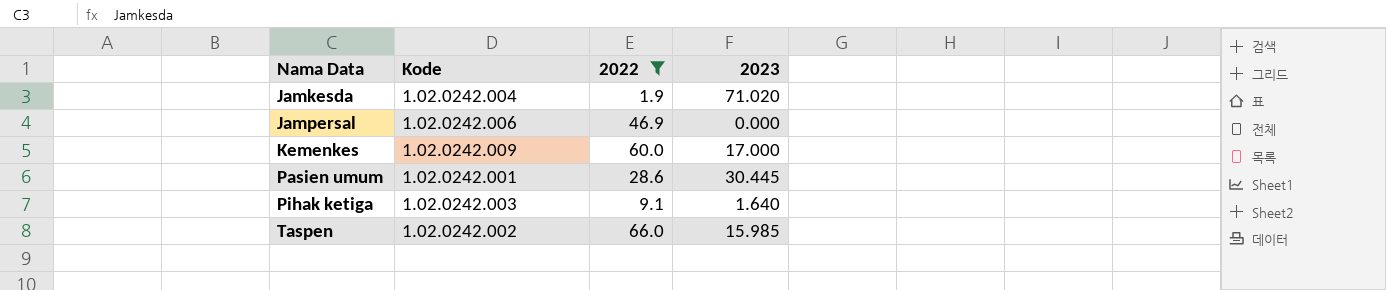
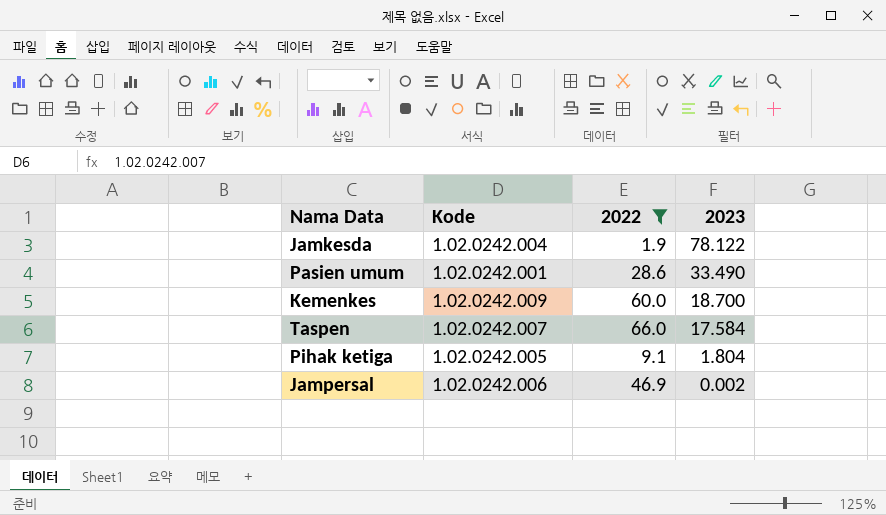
row order: Nama Data ascending -> 2023 descending
Jamkesda | 2023: 71.020 -> 78.122
Pasien umum | 2023: 30.445 -> 33.490
Kemenkes | 2023: 17.000 -> 18.700
Taspen | Kode: 1.02.0242.002 -> 1.02.0242.007
Taspen | 2023: 15.985 -> 17.584
Pihak ketiga | Kode: 1.02.0242.003 -> 1.02.0242.005
Pihak ketiga | 2023: 1.640 -> 1.804
Jampersal | 2023: 0.000 -> 0.002

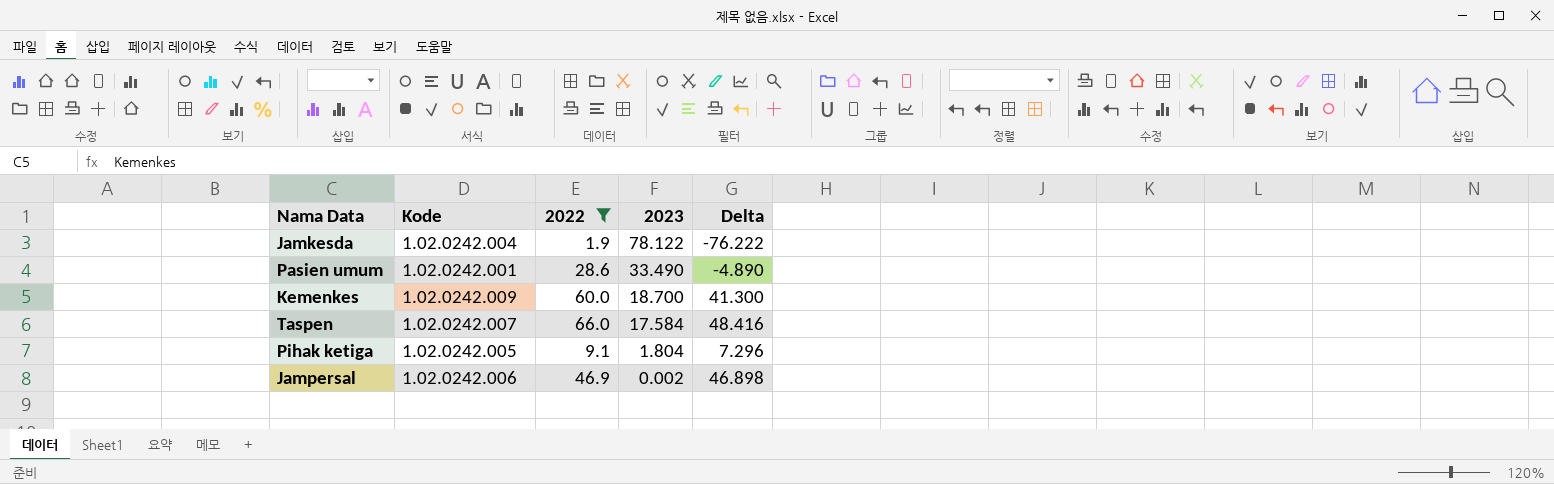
column Delta | formula: none -> [2022] - [2023]

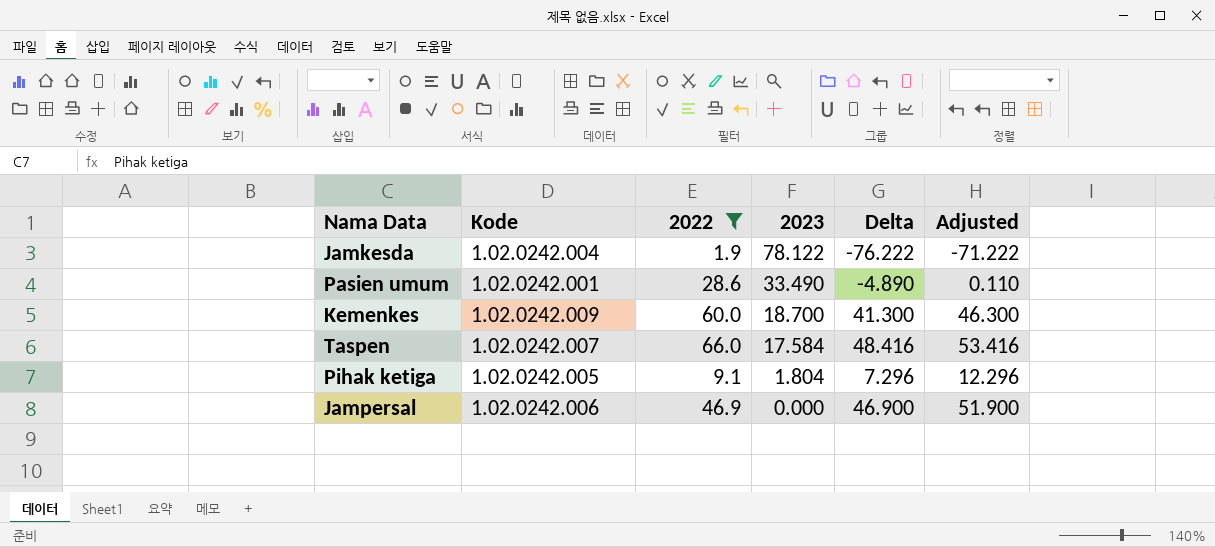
column Adjusted | formula: none -> [Delta] + 5
Jampersal | 2023: 0.002 -> 0.000
Jampersal | Delta: 46.898 -> 46.900

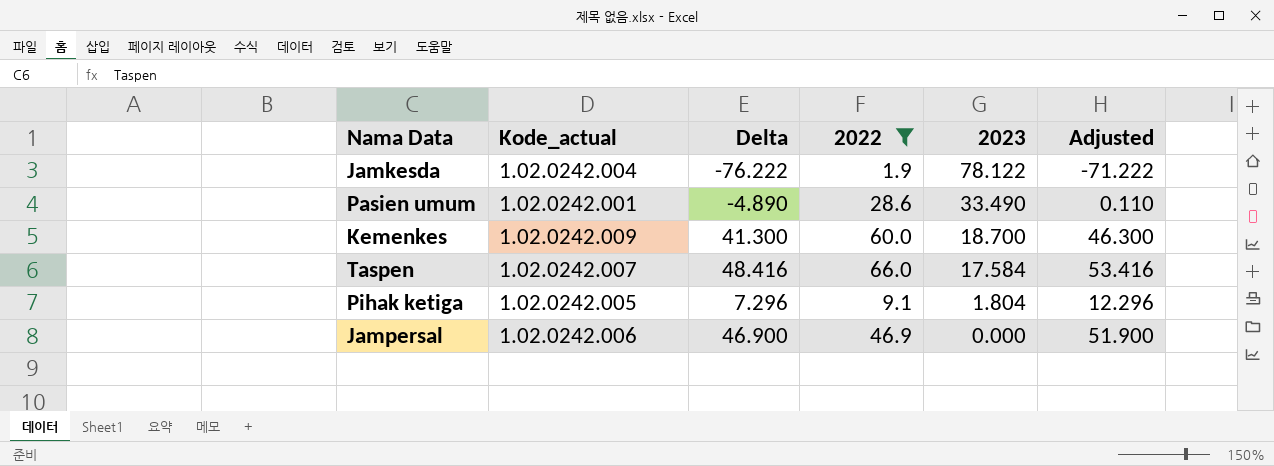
column name: Kode -> Kode_actual
column Delta | position: 5 -> 3

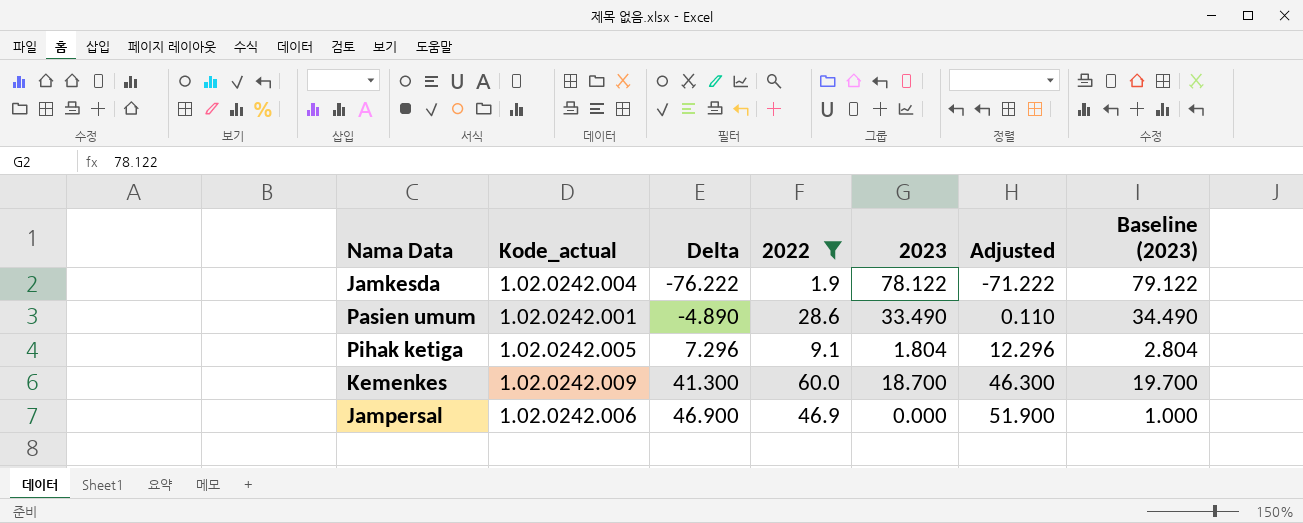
row order: 2023 descending -> Delta ascending
column Baseline (2023) | formula: none -> [2023] + 1
row Taspen: 1.02.0242.007 | 48.416 | 66.0 | 17.584 | 53.416 -> none

